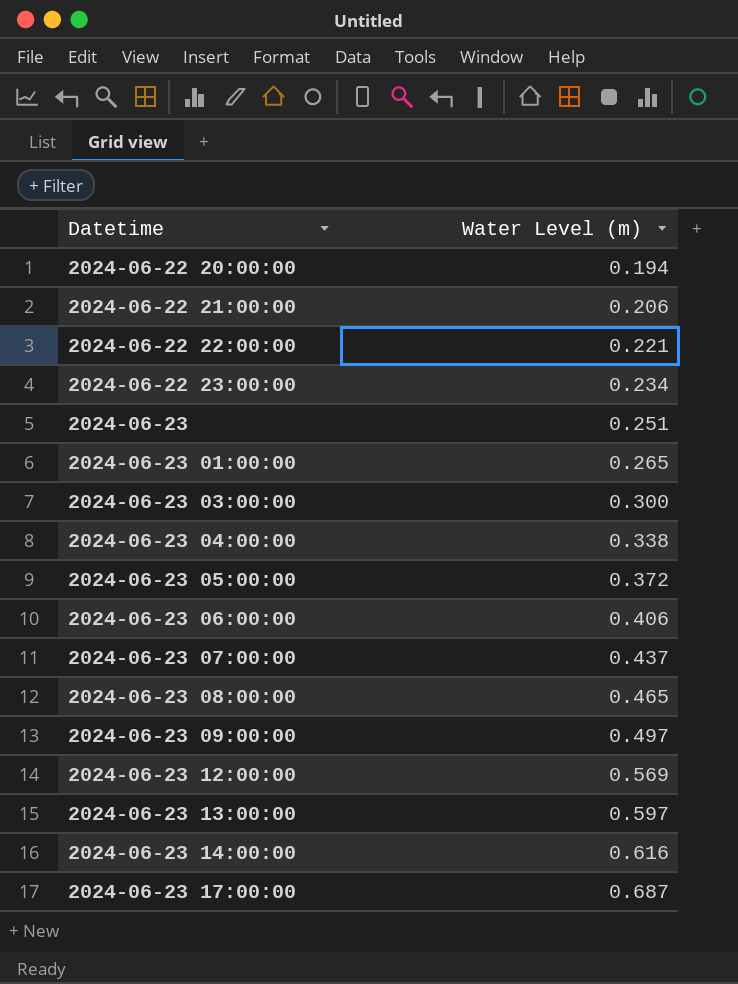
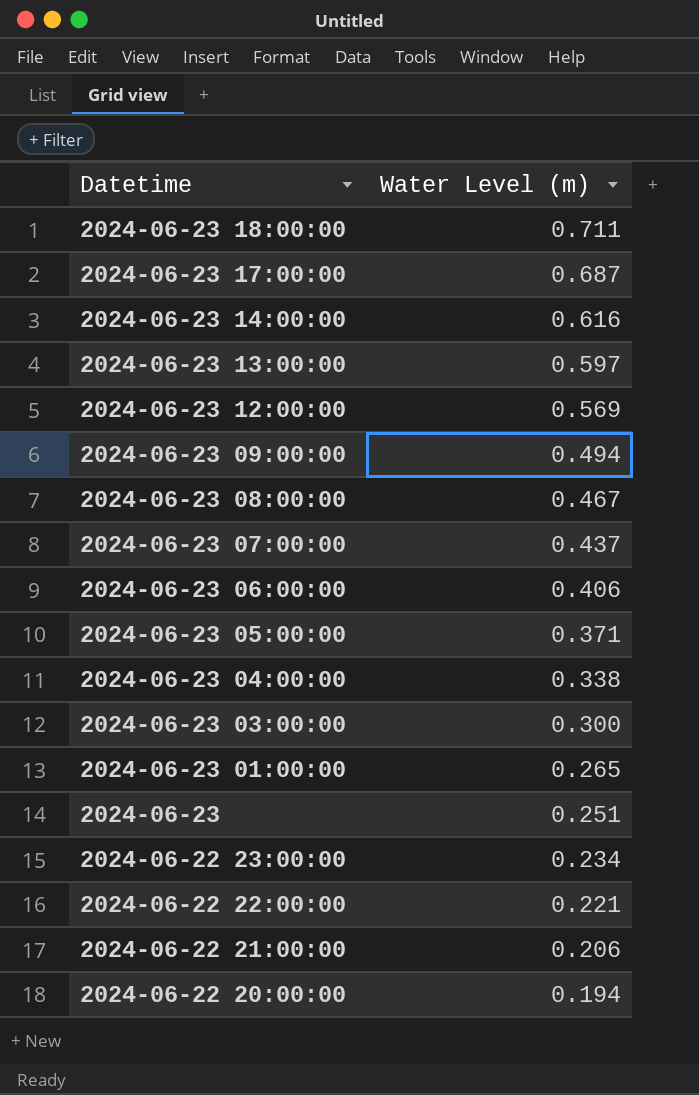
row order: Datetime ascending -> Datetime descending
row 2024-06-23 18:00:00: none -> 0.711
2024-06-23 09:00:00 | Water Level (m): 0.497 -> 0.494
2024-06-23 08:00:00 | Water Level (m): 0.465 -> 0.467
2024-06-23 05:00:00 | Water Level (m): 0.372 -> 0.371

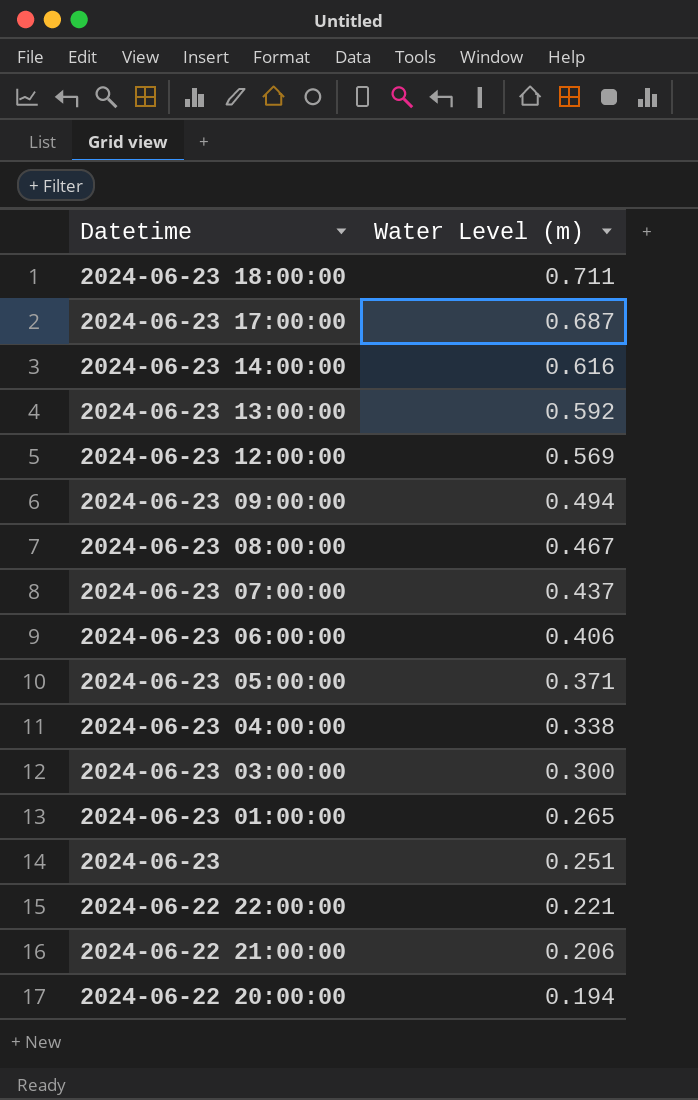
row 2024-06-22 23:00:00: 0.234 -> none
2024-06-23 13:00:00 | Water Level (m): 0.597 -> 0.592

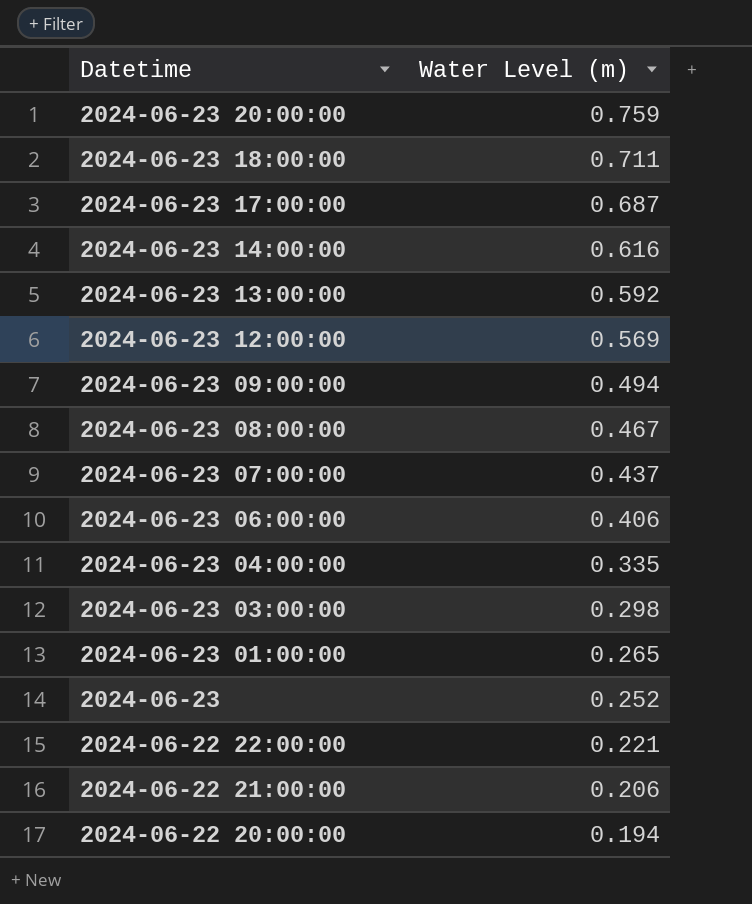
row 2024-06-23 05:00:00: 0.371 -> none
row 2024-06-23 20:00:00: none -> 0.759
2024-06-23 04:00:00 | Water Level (m): 0.338 -> 0.335
2024-06-23 03:00:00 | Water Level (m): 0.300 -> 0.298
2024-06-23 | Water Level (m): 0.251 -> 0.252

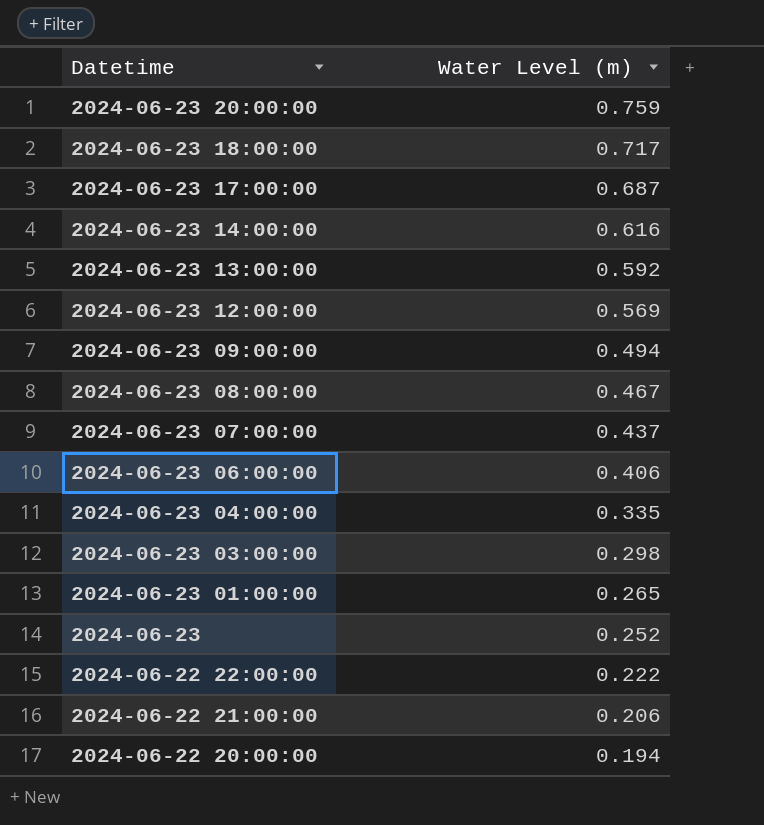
2024-06-23 18:00:00 | Water Level (m): 0.711 -> 0.717
2024-06-22 22:00:00 | Water Level (m): 0.221 -> 0.222

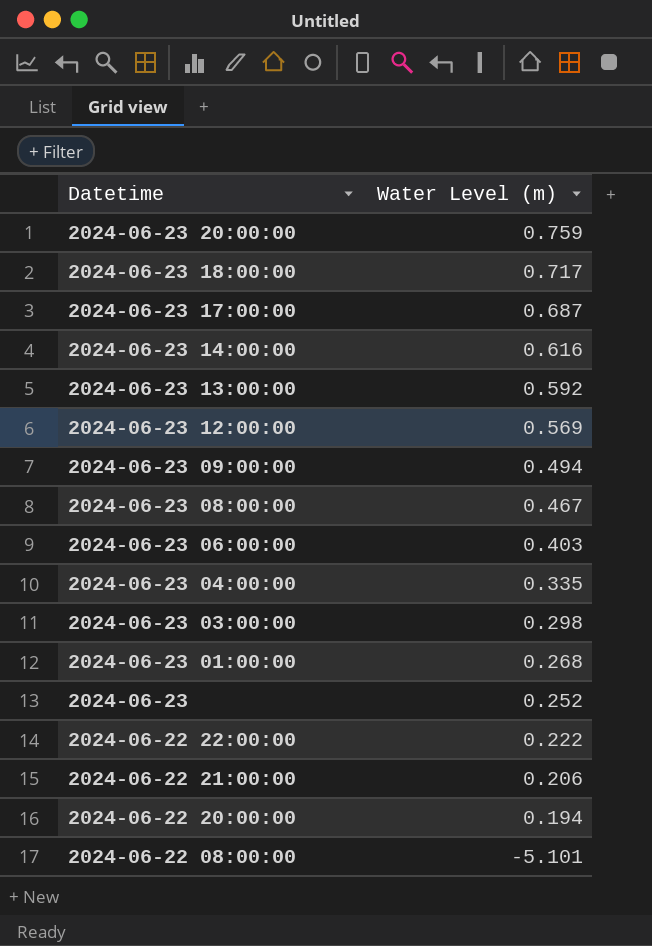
row 2024-06-23 07:00:00: 0.437 -> none
2024-06-23 06:00:00 | Water Level (m): 0.406 -> 0.403
2024-06-23 01:00:00 | Water Level (m): 0.265 -> 0.268
row 2024-06-22 08:00:00: none -> -5.101

